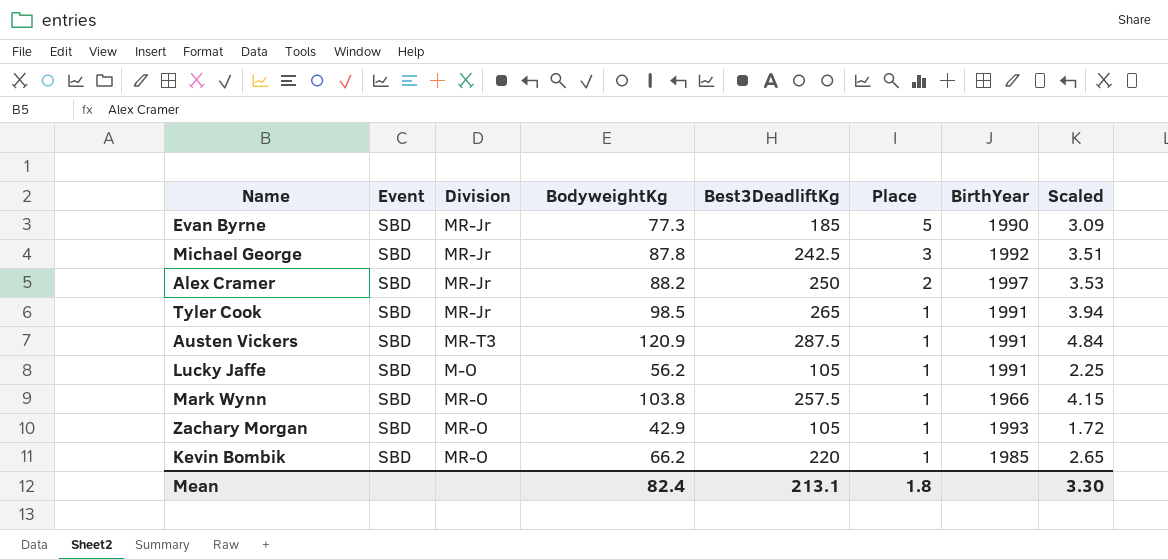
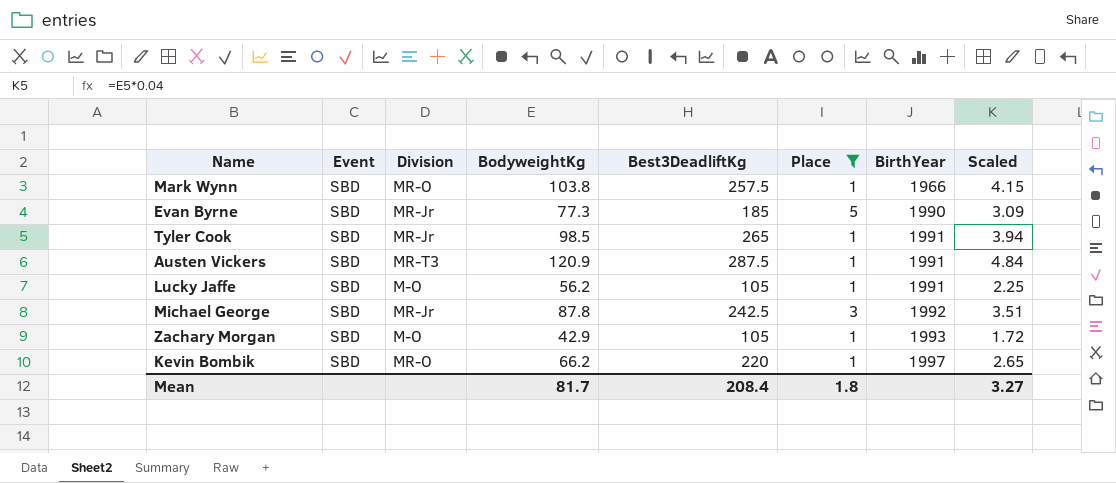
filter: none -> Place != 2
row order: Place descending -> BirthYear ascending
Zachary Morgan | Division: MR-O -> M-O
Kevin Bombik | BirthYear: 1985 -> 1997
Mean | BodyweightKg: 82.4 -> 81.7
Mean | Best3DeadliftKg: 213.1 -> 208.4
Mean | Scaled: 3.30 -> 3.27

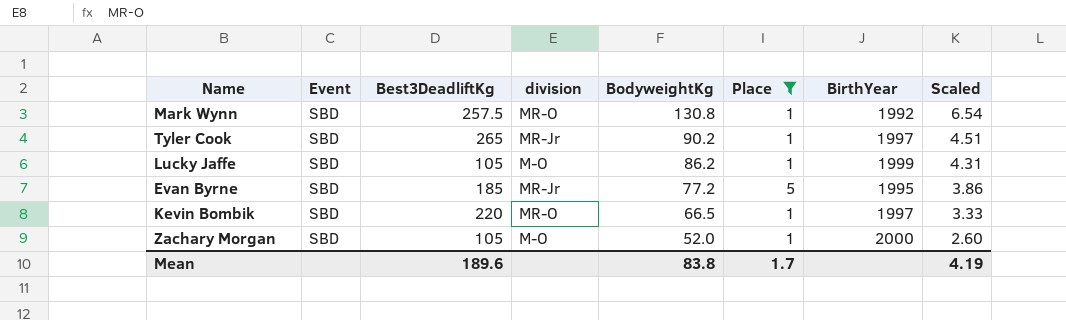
row order: BirthYear ascending -> BodyweightKg descending
column Best3DeadliftKg | position: 5 -> 3
column name: Division -> division
column Scaled | formula: [BodyweightKg] * 0.04 -> [BodyweightKg] * 0.05
row Austen Vickers: SBD | MR-T3 | 120.9 | 287.5 | 1 | 1991 | 4.84 -> none
row Michael George: SBD | MR-Jr | 87.8 | 242.5 | 3 | 1992 | 3.51 -> none
Mark Wynn | BodyweightKg: 103.8 -> 130.8
Mark Wynn | BirthYear: 1966 -> 1992
Tyler Cook | BodyweightKg: 98.5 -> 90.2
Tyler Cook | BirthYear: 1991 -> 1997
Lucky Jaffe | BodyweightKg: 56.2 -> 86.2
Lucky Jaffe | BirthYear: 1991 -> 1999
Evan Byrne | BodyweightKg: 77.3 -> 77.2
Evan Byrne | BirthYear: 1990 -> 1995
Kevin Bombik | BodyweightKg: 66.2 -> 66.5
Zachary Morgan | BodyweightKg: 42.9 -> 52.0
Zachary Morgan | BirthYear: 1993 -> 2000
Mean | Best3DeadliftKg: 208.4 -> 189.6
Mean | BodyweightKg: 81.7 -> 83.8
Mean | Place: 1.8 -> 1.7
Mean | Scaled: 3.27 -> 4.19

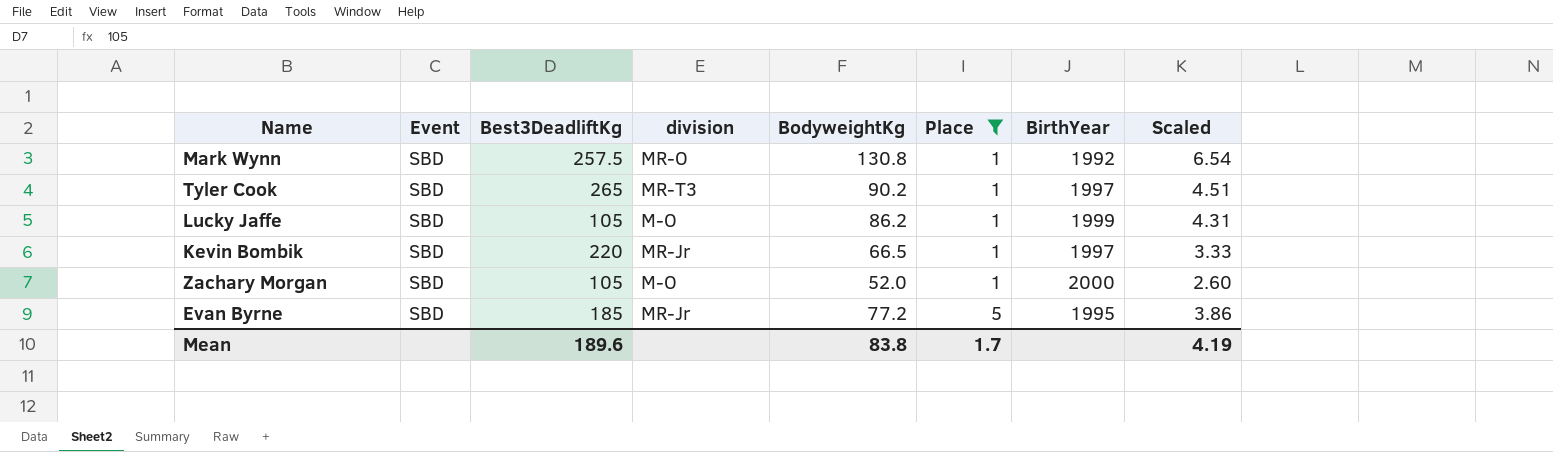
row order: BodyweightKg descending -> Place ascending
Tyler Cook | division: MR-Jr -> MR-T3
Kevin Bombik | division: MR-O -> MR-Jr

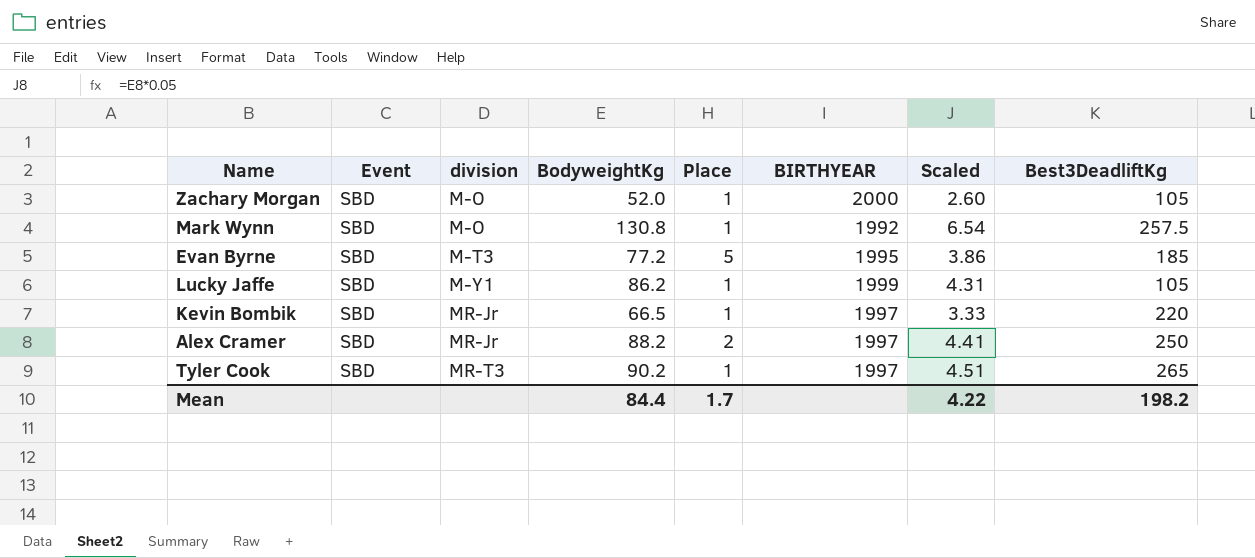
filter: Place != 2 -> none
row order: Place ascending -> division ascending
column name: BirthYear -> BIRTHYEAR
column Best3DeadliftKg | position: 3 -> 8
Mark Wynn | division: MR-O -> M-O
Evan Byrne | division: MR-Jr -> M-T3
Lucky Jaffe | division: M-O -> M-Y1
Mean | BodyweightKg: 83.8 -> 84.4
Mean | Scaled: 4.19 -> 4.22
Mean | Best3DeadliftKg: 189.6 -> 198.2

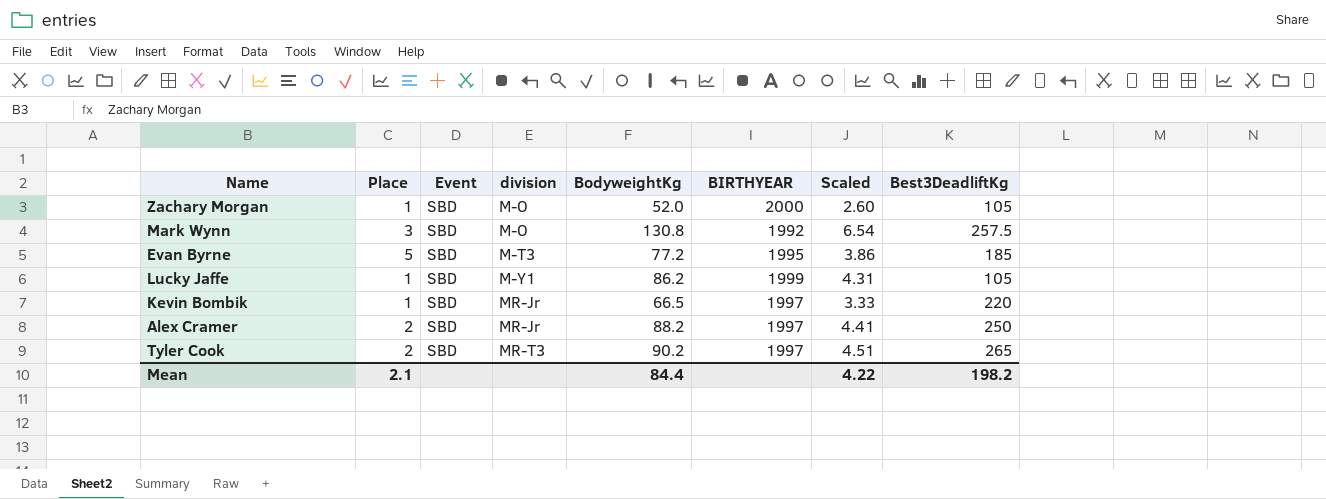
column Place | position: 5 -> 2
Mark Wynn | Place: 1 -> 3
Tyler Cook | Place: 1 -> 2
Mean | Place: 1.7 -> 2.1

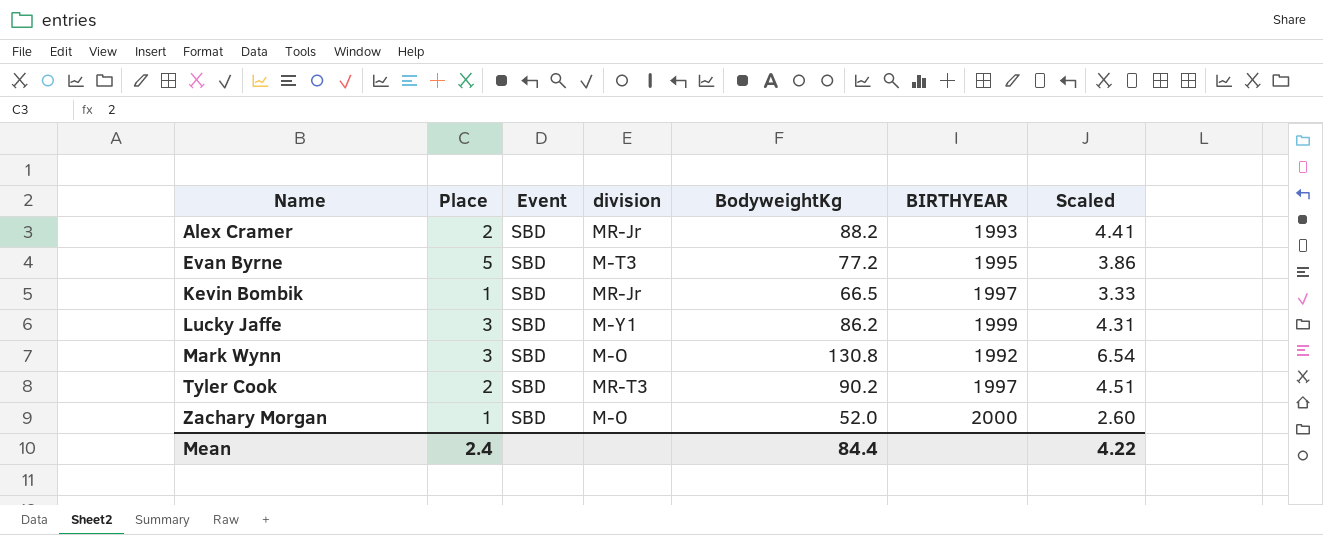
row order: division ascending -> Name ascending
column Best3DeadliftKg | position: 8 -> none
Alex Cramer | BIRTHYEAR: 1997 -> 1993
Lucky Jaffe | Place: 1 -> 3
Mean | Place: 2.1 -> 2.4

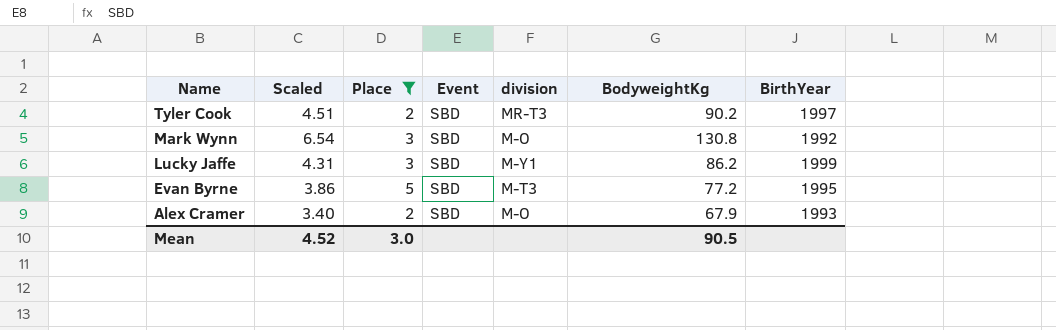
filter: none -> Place != 1
row order: Name ascending -> Name descending
column Scaled | position: 7 -> 2
column name: BIRTHYEAR -> BirthYear
Alex Cramer | Scaled: 4.41 -> 3.40
Alex Cramer | division: MR-Jr -> M-O
Alex Cramer | BodyweightKg: 88.2 -> 67.9
Mean | Scaled: 4.22 -> 4.52
Mean | Place: 2.4 -> 3.0
Mean | BodyweightKg: 84.4 -> 90.5

